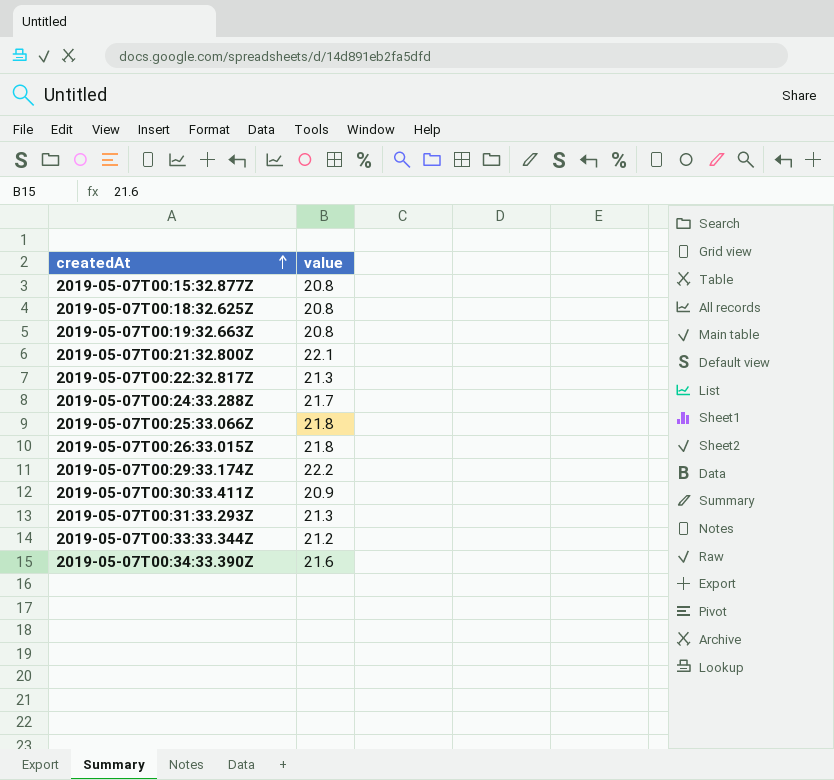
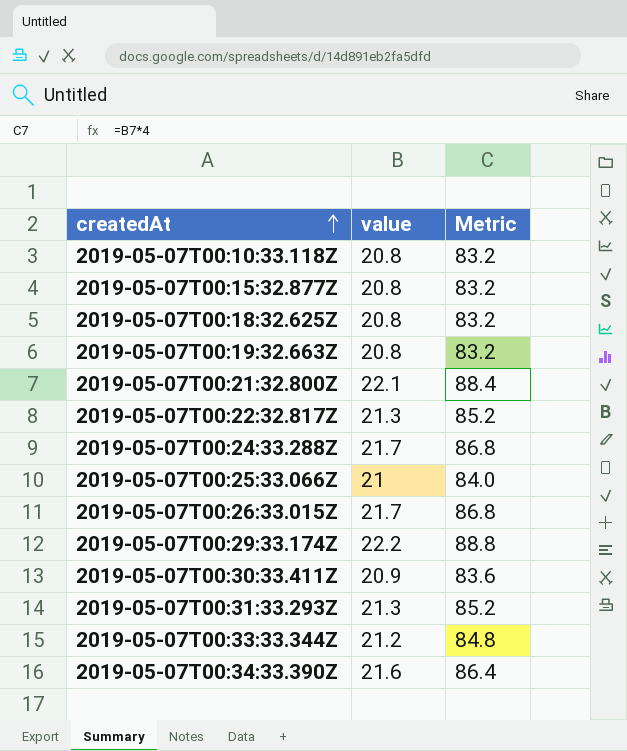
column Metric | formula: none -> [value] * 4
row 2019-05-07T00:10:33.118Z: none -> 20.8 | 83.2
2019-05-07T00:25:33.066Z | value: 21.8 -> 21
2019-05-07T00:26:33.015Z | value: 21.8 -> 21.7

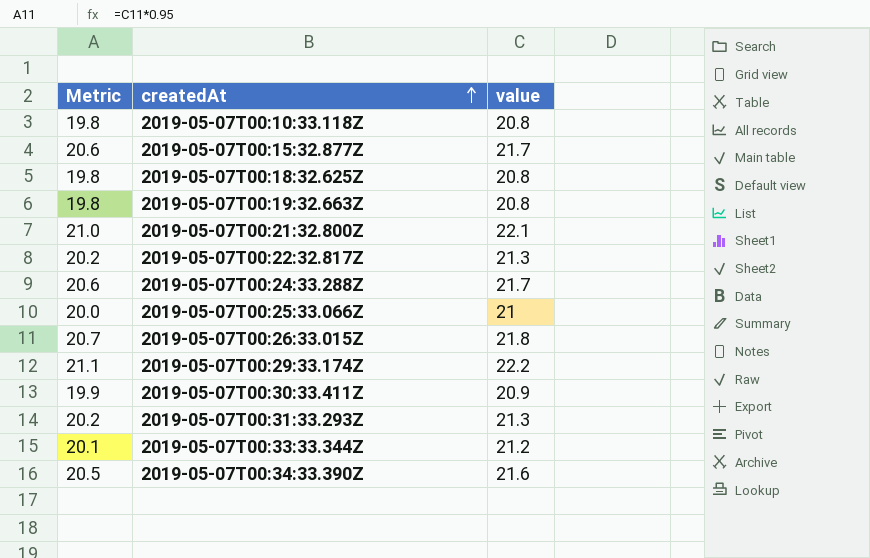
column Metric | formula: [value] * 4 -> [value] * 0.95
column Metric | position: 3 -> 1
2019-05-07T00:15:32.877Z | value: 20.8 -> 21.7
2019-05-07T00:26:33.015Z | value: 21.7 -> 21.8

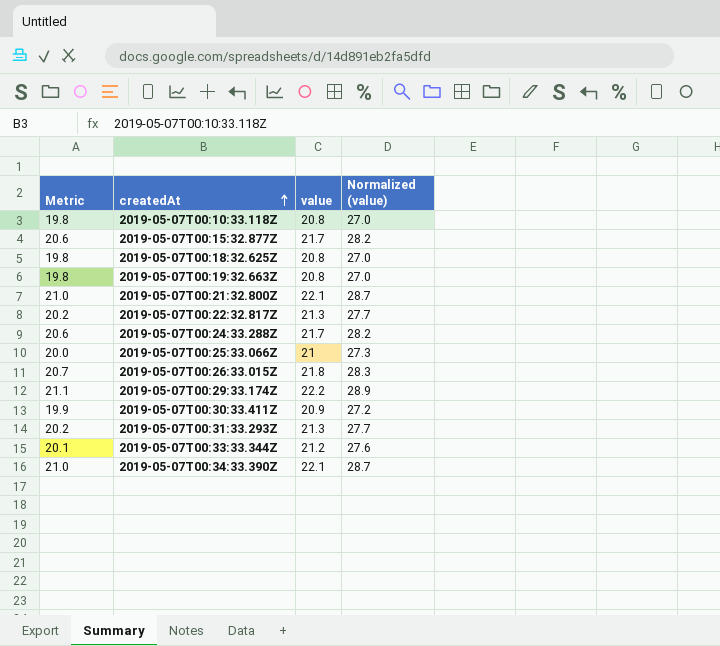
column Normalized (value) | formula: none -> [value] * 1.3
2019-05-07T00:34:33.390Z | Metric: 20.5 -> 21.0
2019-05-07T00:34:33.390Z | value: 21.6 -> 22.1

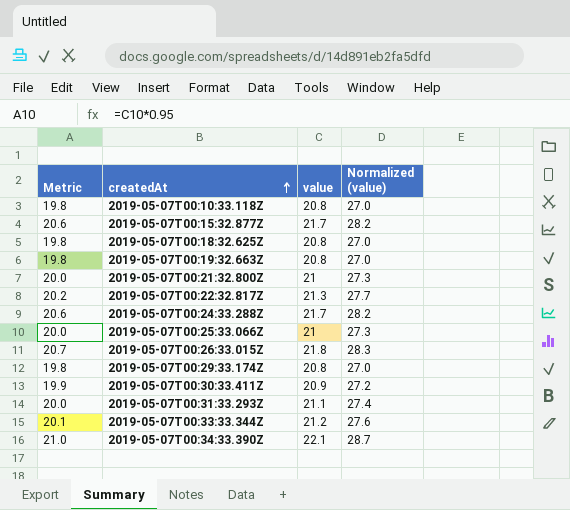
2019-05-07T00:21:32.800Z | Metric: 21.0 -> 20.0
2019-05-07T00:21:32.800Z | value: 22.1 -> 21
2019-05-07T00:21:32.800Z | Normalized (value): 28.7 -> 27.3
2019-05-07T00:29:33.174Z | Metric: 21.1 -> 19.8
2019-05-07T00:29:33.174Z | value: 22.2 -> 20.8
2019-05-07T00:29:33.174Z | Normalized (value): 28.9 -> 27.0
2019-05-07T00:31:33.293Z | Metric: 20.2 -> 20.0
2019-05-07T00:31:33.293Z | value: 21.3 -> 21.1
2019-05-07T00:31:33.293Z | Normalized (value): 27.7 -> 27.4

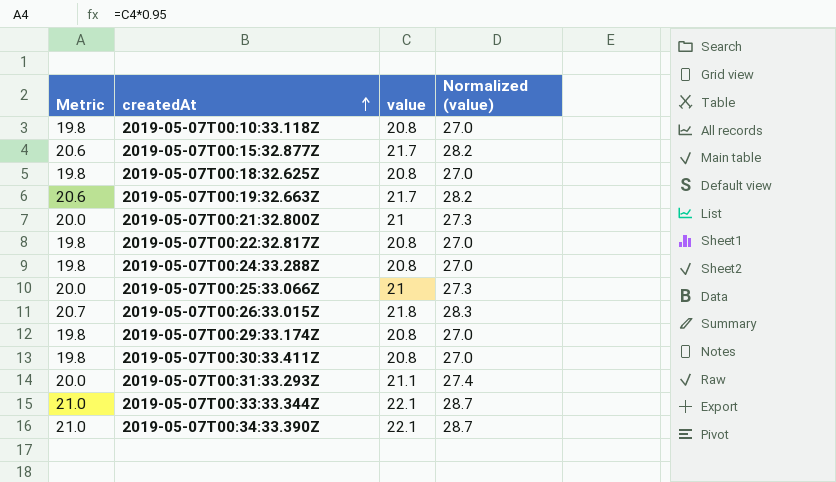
2019-05-07T00:19:32.663Z | Metric: 19.8 -> 20.6
2019-05-07T00:19:32.663Z | value: 20.8 -> 21.7
2019-05-07T00:19:32.663Z | Normalized (value): 27.0 -> 28.2
2019-05-07T00:22:32.817Z | Metric: 20.2 -> 19.8
2019-05-07T00:22:32.817Z | value: 21.3 -> 20.8
2019-05-07T00:22:32.817Z | Normalized (value): 27.7 -> 27.0
2019-05-07T00:24:33.288Z | Metric: 20.6 -> 19.8
2019-05-07T00:24:33.288Z | value: 21.7 -> 20.8
2019-05-07T00:24:33.288Z | Normalized (value): 28.2 -> 27.0
2019-05-07T00:30:33.411Z | Metric: 19.9 -> 19.8
2019-05-07T00:30:33.411Z | value: 20.9 -> 20.8
2019-05-07T00:30:33.411Z | Normalized (value): 27.2 -> 27.0
2019-05-07T00:33:33.344Z | Metric: 20.1 -> 21.0
2019-05-07T00:33:33.344Z | value: 21.2 -> 22.1
2019-05-07T00:33:33.344Z | Normalized (value): 27.6 -> 28.7

